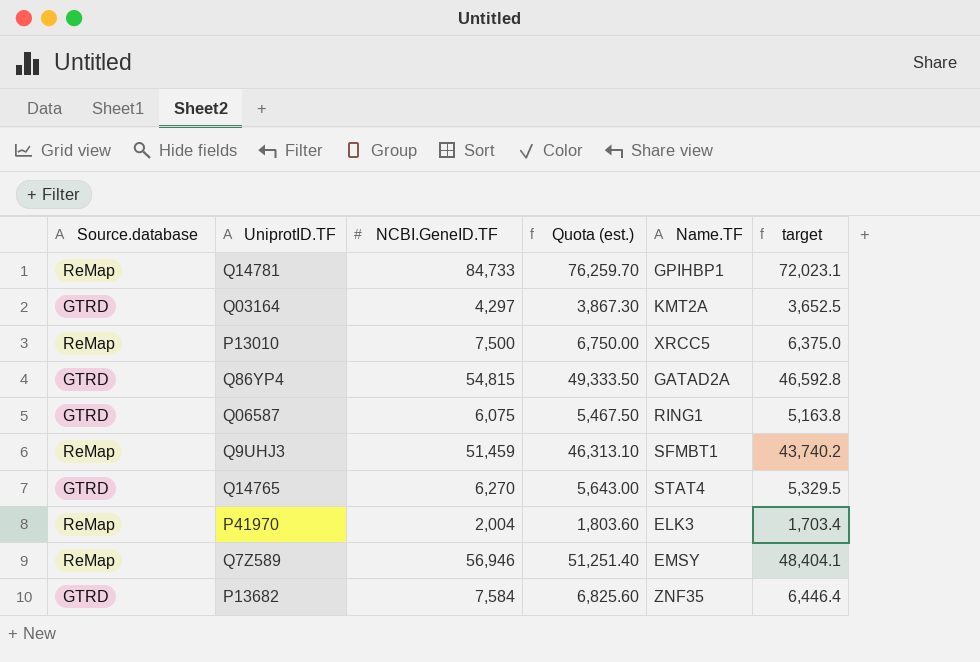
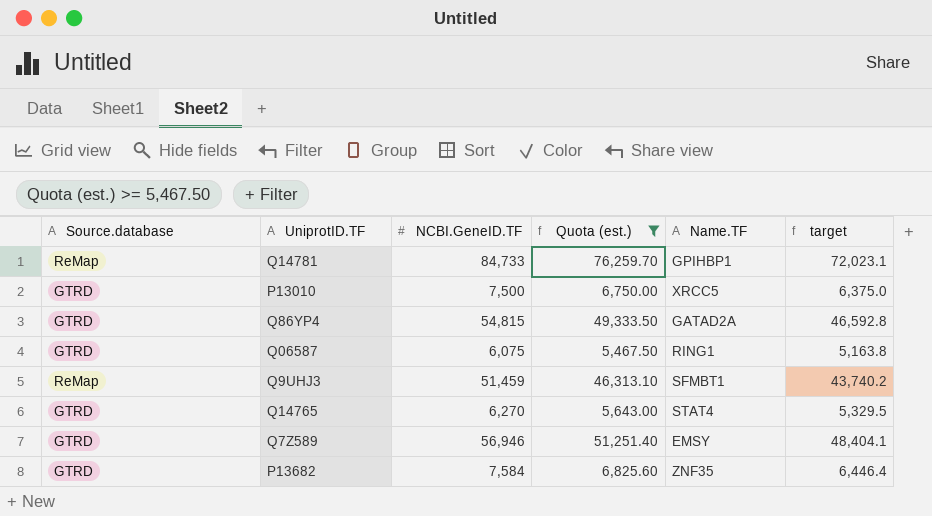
filter: none -> Quota (est.) >= 5,467.50
P13010 | Source.database: ReMap -> GTRD
Q7Z589 | Source.database: ReMap -> GTRD

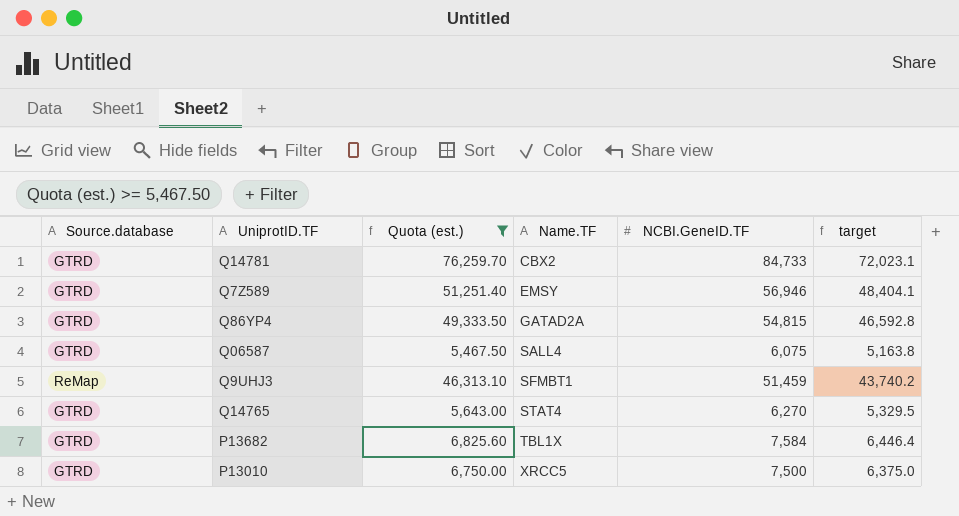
row order: none -> Name.TF ascending
column NCBI.GeneID.TF | position: 3 -> 5
Q14781 | Source.database: ReMap -> GTRD
Q14781 | Name.TF: GPIHBP1 -> CBX2
Q06587 | Name.TF: RING1 -> SALL4
P13682 | Name.TF: ZNF35 -> TBL1X

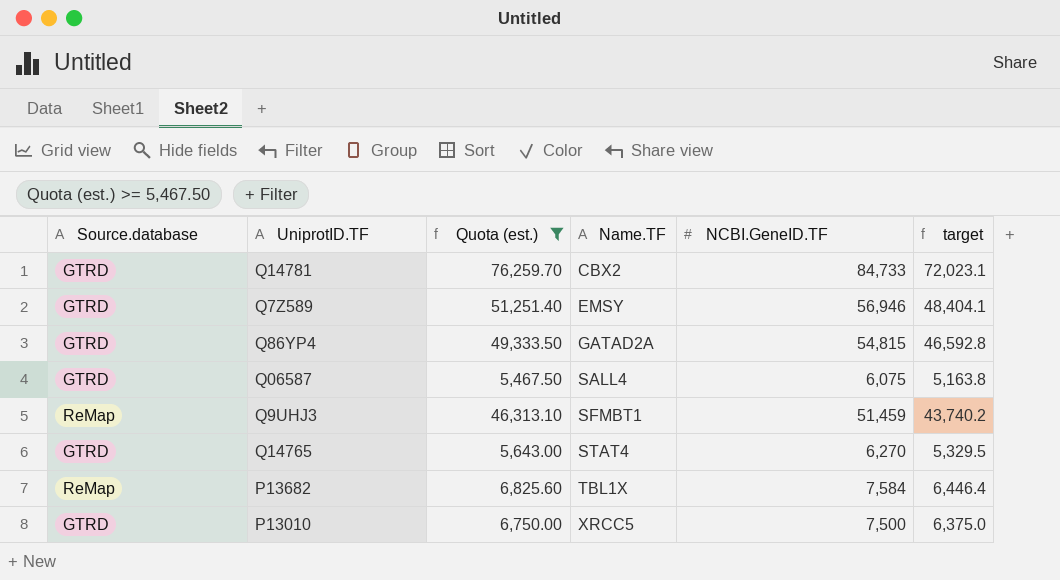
P13682 | Source.database: GTRD -> ReMap

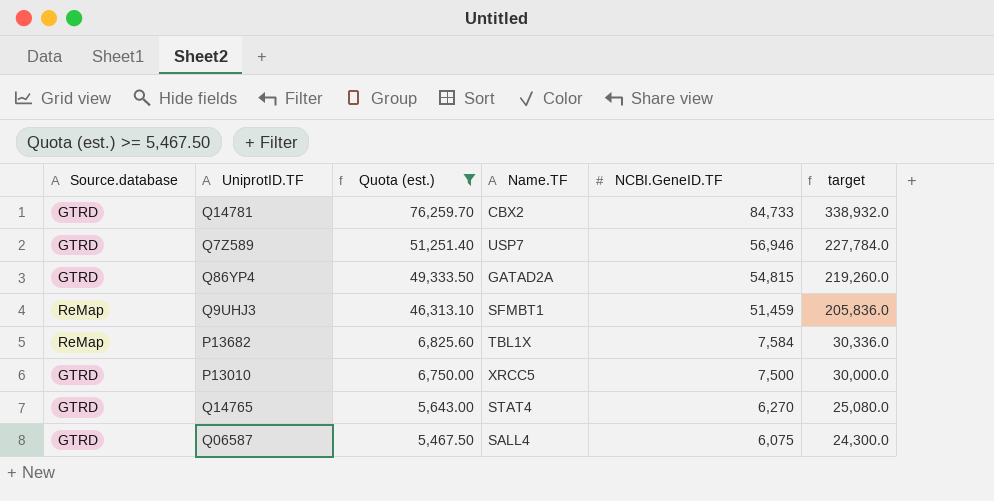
row order: Name.TF ascending -> Quota (est.) descending
column target | formula: [NCBI.GeneID.TF] * 0.85 -> [NCBI.GeneID.TF] * 4
Q7Z589 | Name.TF: EMSY -> USP7

